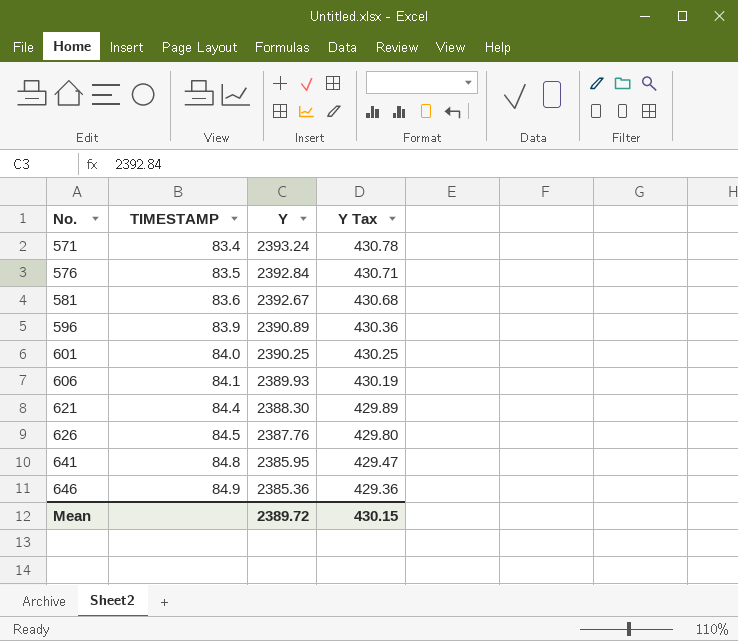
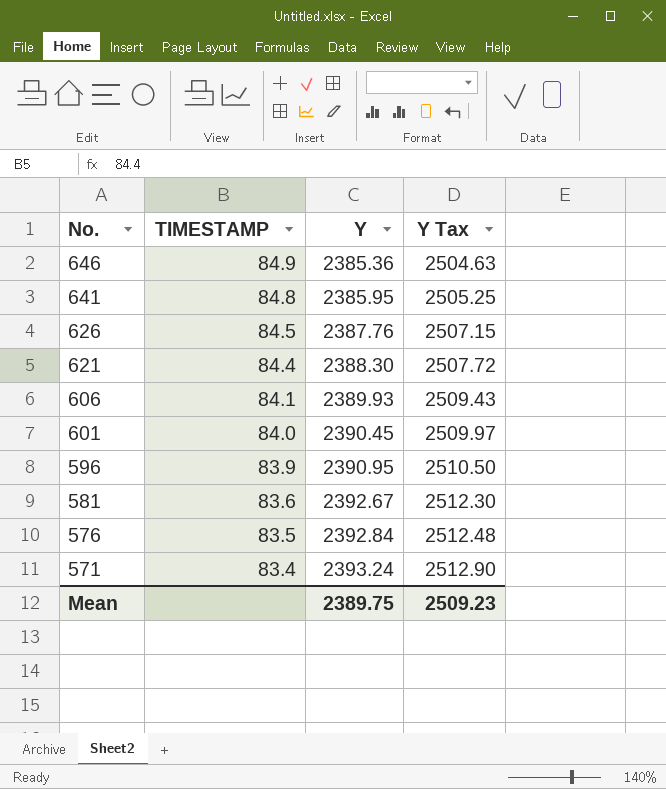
row order: No. ascending -> No. descending
column Y Tax | formula: [Y] * 0.18 -> [Y] * 1.05
601 | Y: 2390.25 -> 2390.45
596 | Y: 2390.89 -> 2390.95
Mean | Y: 2389.72 -> 2389.75
Mean | Y Tax: 430.15 -> 2509.23

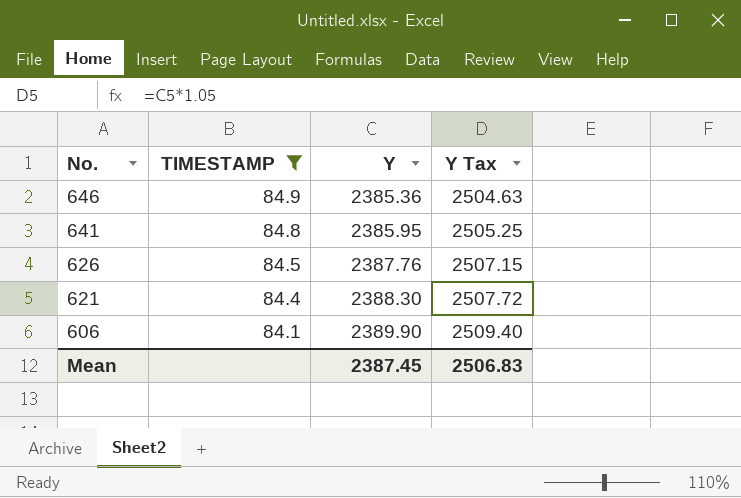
filter: none -> TIMESTAMP >= 84.1
606 | Y: 2389.93 -> 2389.90
606 | Y Tax: 2509.43 -> 2509.40
Mean | Y: 2389.75 -> 2387.45
Mean | Y Tax: 2509.23 -> 2506.83

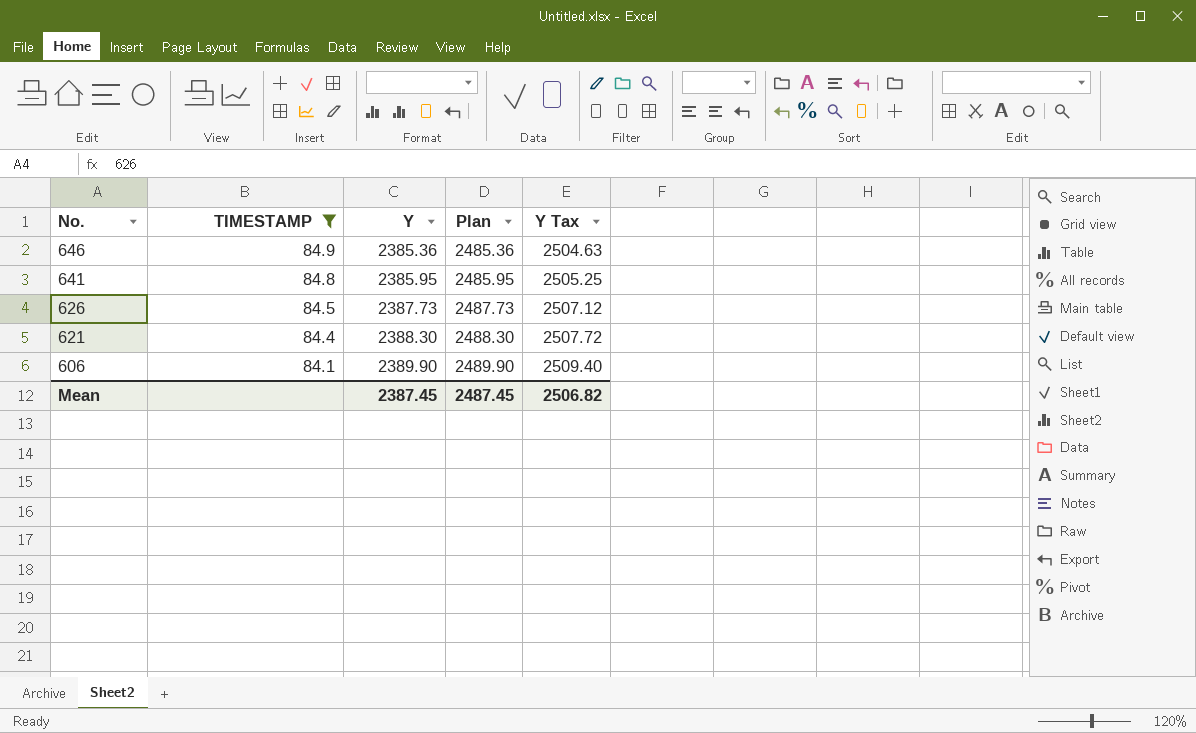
column Plan | formula: none -> [Y] + 100
626 | Y: 2387.76 -> 2387.73
626 | Y Tax: 2507.15 -> 2507.12
Mean | Y Tax: 2506.83 -> 2506.82

